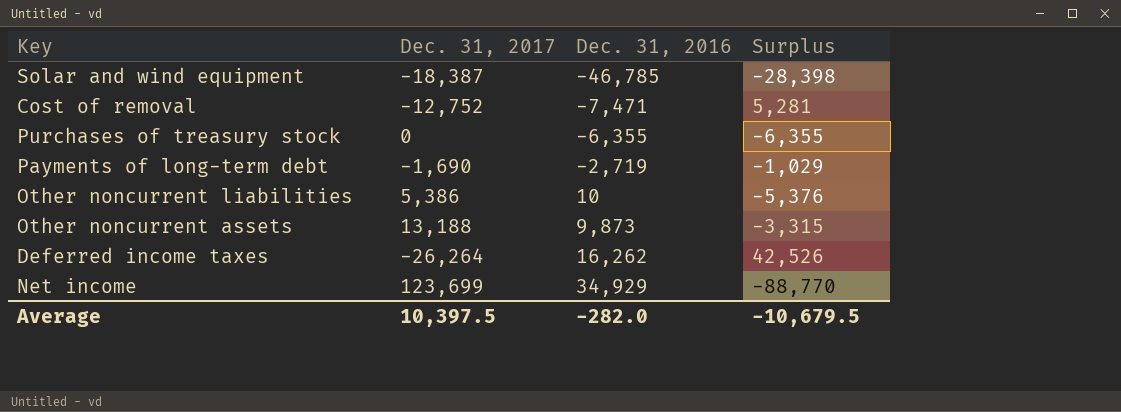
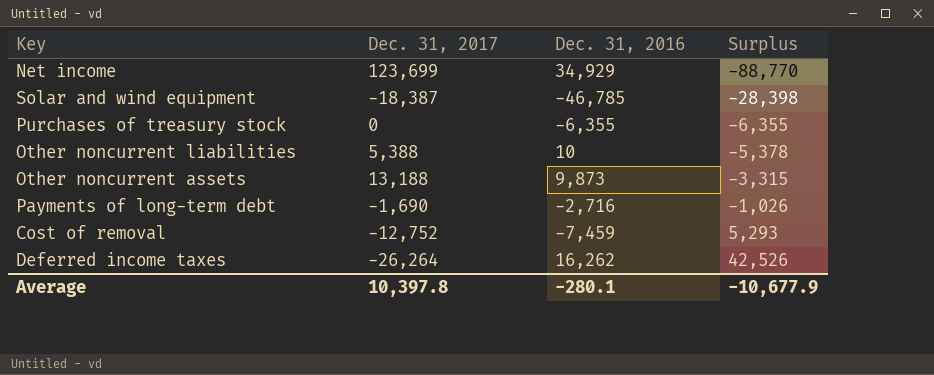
row order: Dec. 31, 2016 ascending -> Surplus ascending
Other noncurrent liabilities | Dec. 31, 2017: 5,386 -> 5,388
Other noncurrent liabilities | Surplus: -5,376 -> -5,378
Payments of long-term debt | Dec. 31, 2016: -2,719 -> -2,716
Payments of long-term debt | Surplus: -1,029 -> -1,026
Cost of removal | Dec. 31, 2016: -7,471 -> -7,459
Cost of removal | Surplus: 5,281 -> 5,293
Average | Dec. 31, 2017: 10,397.5 -> 10,397.8
Average | Dec. 31, 2016: -282.0 -> -280.1
Average | Surplus: -10,679.5 -> -10,677.9

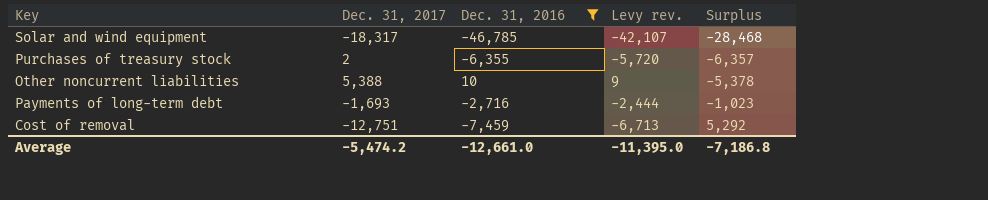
filter: none -> Dec. 31, 2016 <= 10
column Levy rev. | formula: none -> [Dec. 31, 2016] * 0.9
Solar and wind equipment | Dec. 31, 2017: -18,387 -> -18,317
Solar and wind equipment | Surplus: -28,398 -> -28,468
Purchases of treasury stock | Dec. 31, 2017: 0 -> 2
Purchases of treasury stock | Surplus: -6,355 -> -6,357
Payments of long-term debt | Dec. 31, 2017: -1,690 -> -1,693
Payments of long-term debt | Surplus: -1,026 -> -1,023
Cost of removal | Dec. 31, 2017: -12,752 -> -12,751
Cost of removal | Surplus: 5,293 -> 5,292
Average | Dec. 31, 2017: 10,397.8 -> -5,474.2
Average | Dec. 31, 2016: -280.1 -> -12,661.0
Average | Surplus: -10,677.9 -> -7,186.8

